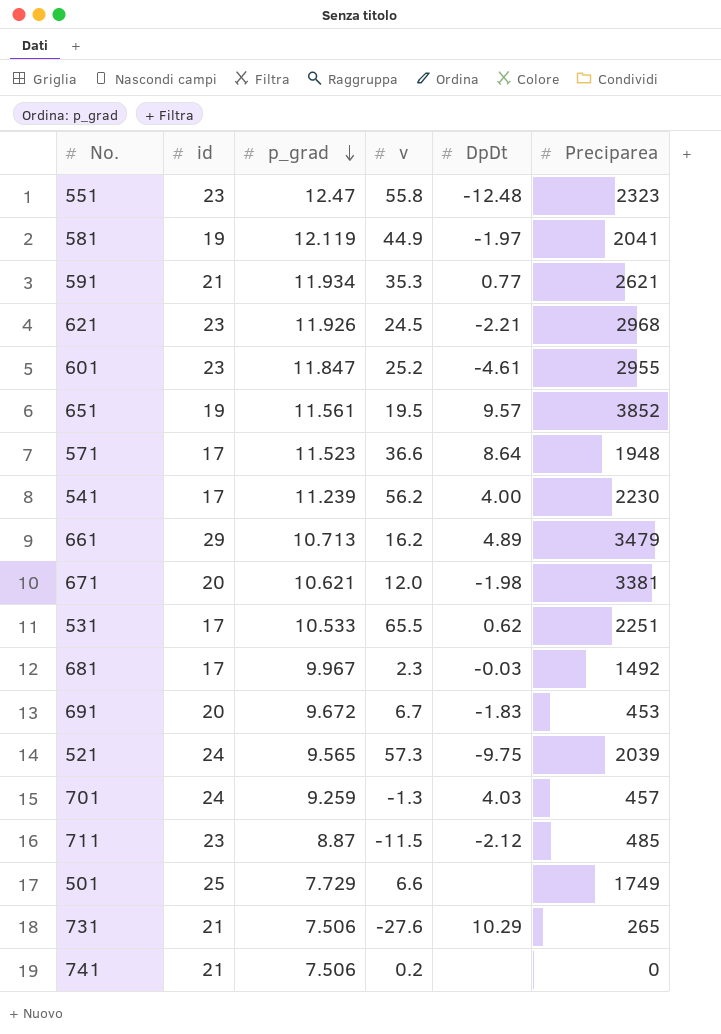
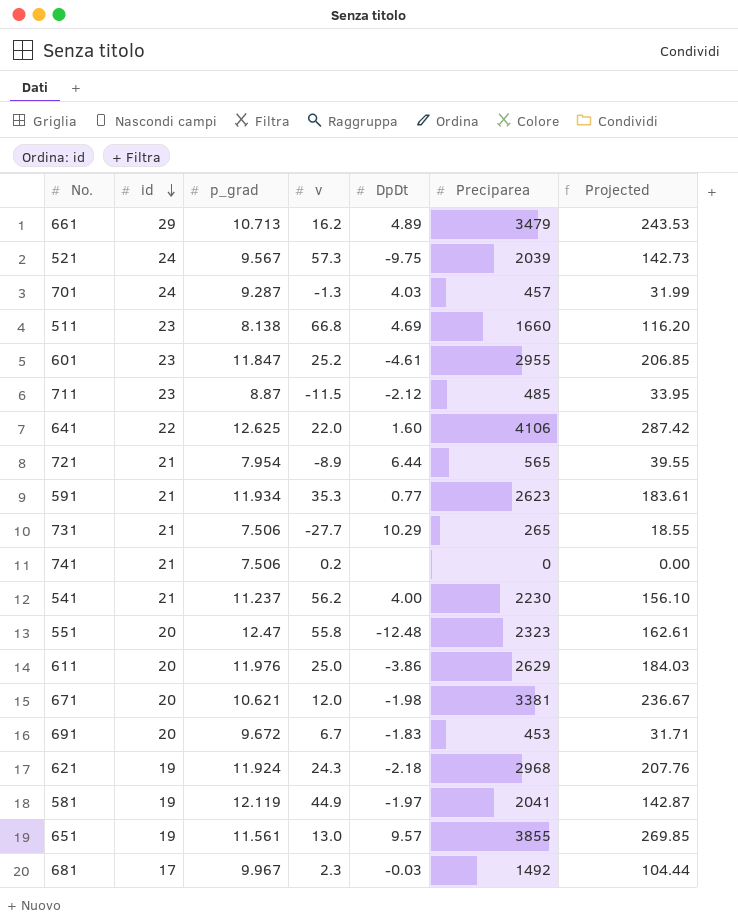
row order: p_grad descending -> id descending
column Projected | formula: none -> [Preciparea] * 0.07
row 571: 17 | 11.523 | 36.6 | 8.64 | 1948 -> none
row 531: 17 | 10.533 | 65.5 | 0.62 | 2251 -> none
row 501: 25 | 7.729 | 6.6 | none | 1749 -> none
521 | p_grad: 9.565 -> 9.567
701 | p_grad: 9.259 -> 9.287
row 511: none -> 23 | 8.138 | 66.8 | 4.69 | 1660 | 116.20
row 641: none -> 22 | 12.625 | 22.0 | 1.60 | 4106 | 287.42
row 721: none -> 21 | 7.954 | -8.9 | 6.44 | 565 | 39.55
591 | Preciparea: 2621 -> 2623
731 | v: -27.6 -> -27.7
541 | id: 17 -> 21
541 | p_grad: 11.239 -> 11.237
551 | id: 23 -> 20
row 611: none -> 20 | 11.976 | 25.0 | -3.86 | 2629 | 184.03
621 | id: 23 -> 19
621 | p_grad: 11.926 -> 11.924
621 | v: 24.5 -> 24.3
621 | DpDt: -2.21 -> -2.18
651 | v: 19.5 -> 13.0
651 | Preciparea: 3852 -> 3855

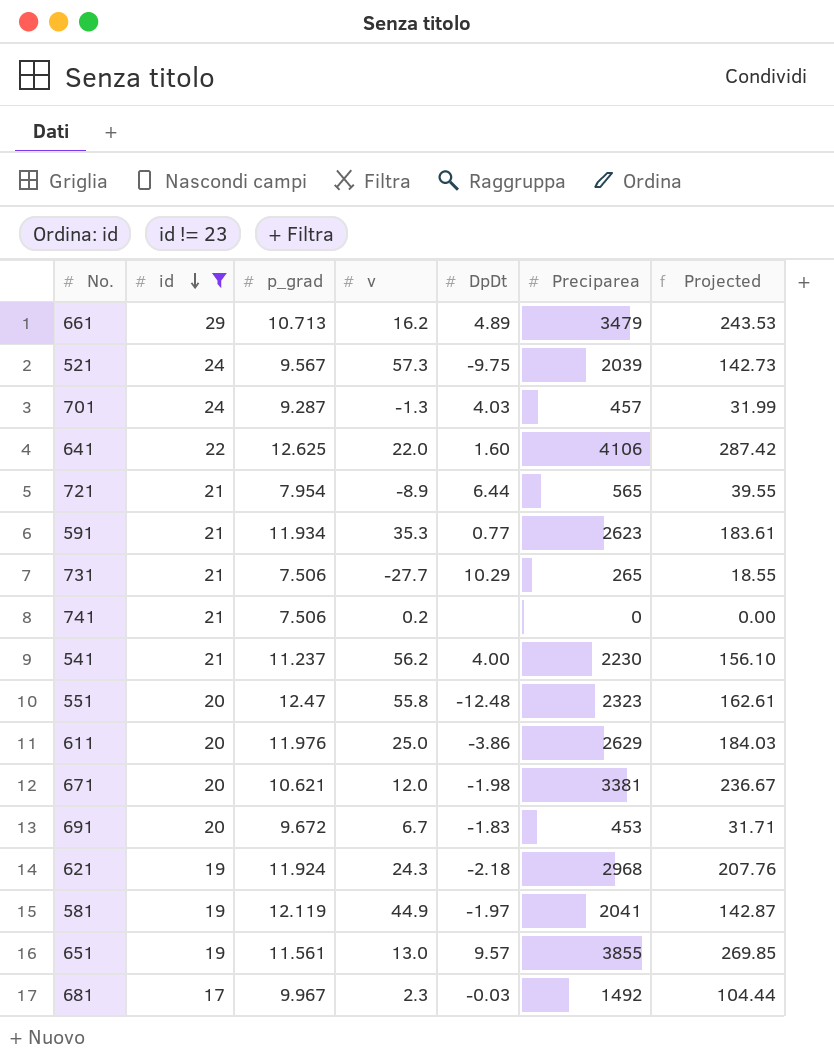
filter: none -> id != 23

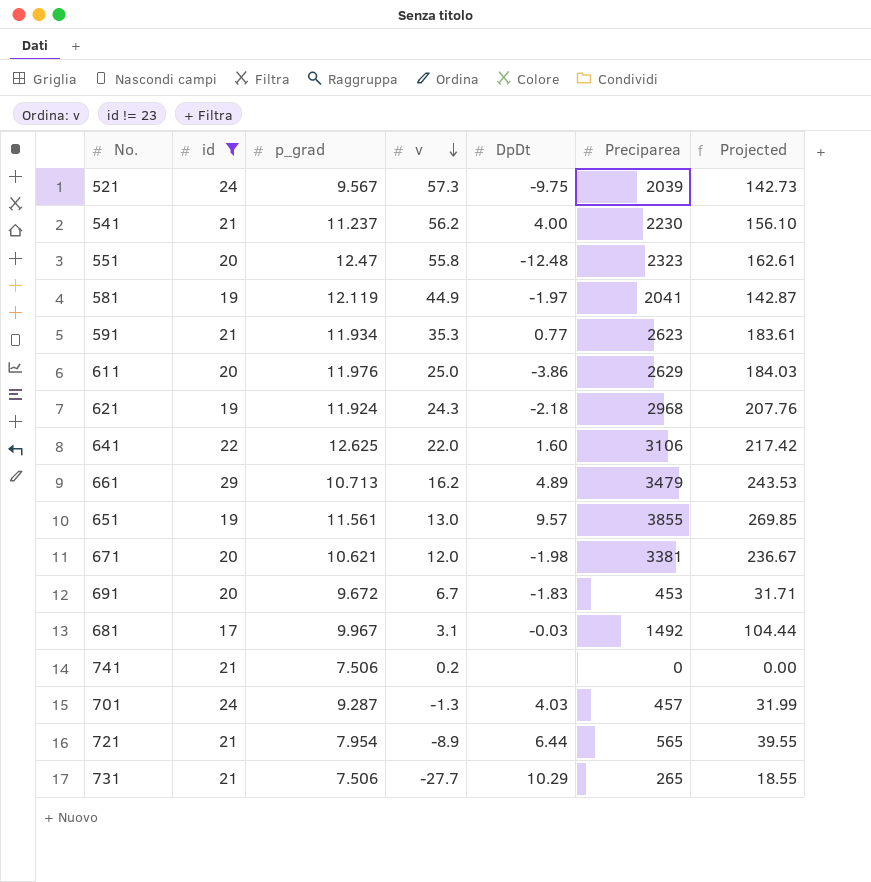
row order: id descending -> v descending
641 | Preciparea: 4106 -> 3106
641 | Projected: 287.42 -> 217.42
681 | v: 2.3 -> 3.1

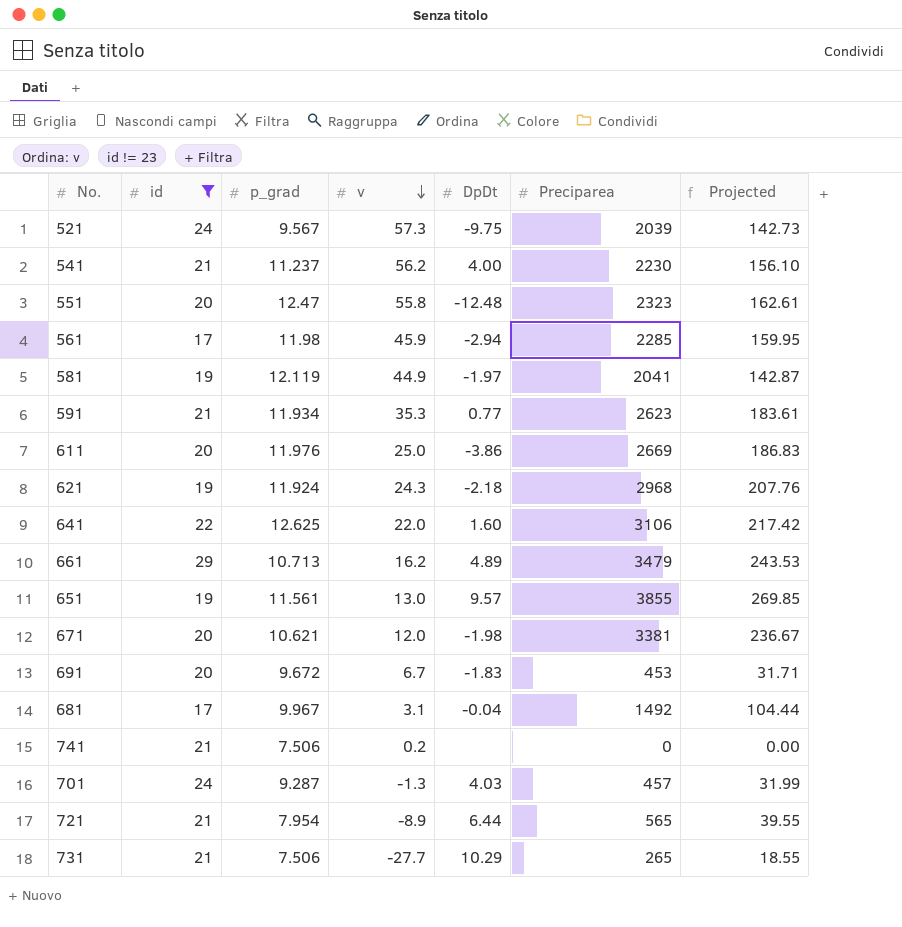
row 561: none -> 17 | 11.98 | 45.9 | -2.94 | 2285 | 159.95
611 | Preciparea: 2629 -> 2669
611 | Projected: 184.03 -> 186.83
681 | DpDt: -0.03 -> -0.04

